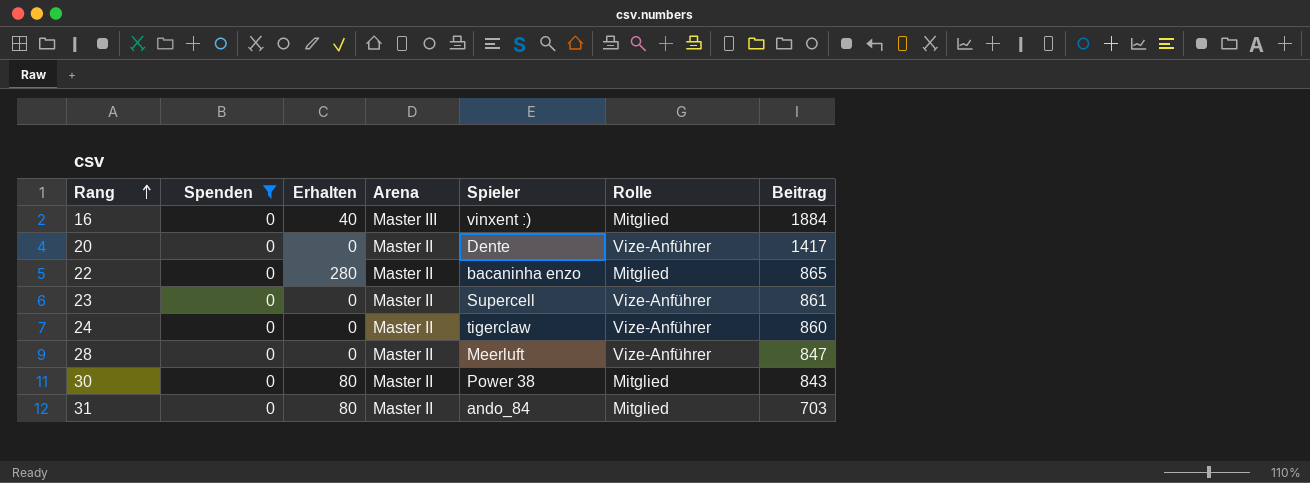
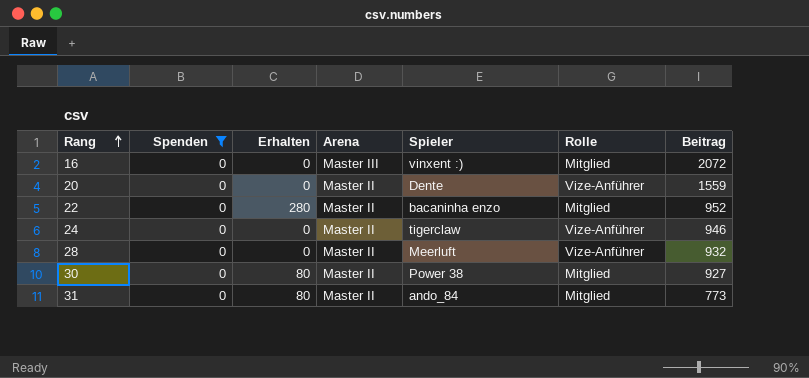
row 23: 0 | 0 | Master II | Supercell | Vize-Anführer | 861 -> none
16 | Erhalten: 40 -> 0
16 | Beitrag: 1884 -> 2072
20 | Beitrag: 1417 -> 1559
22 | Beitrag: 865 -> 952
24 | Beitrag: 860 -> 946
28 | Beitrag: 847 -> 932
30 | Beitrag: 843 -> 927
31 | Beitrag: 703 -> 773

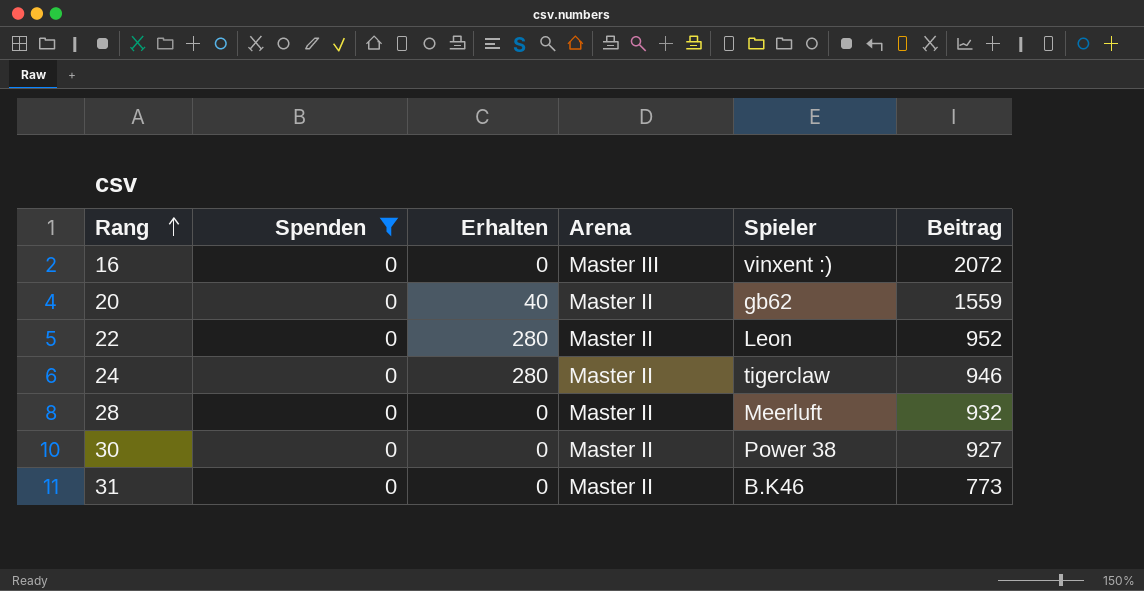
column Rolle | position: 6 -> none
20 | Erhalten: 0 -> 40
20 | Spieler: Dente -> gb62
22 | Spieler: bacaninha enzo -> Leon
24 | Erhalten: 0 -> 280
30 | Erhalten: 80 -> 0
31 | Erhalten: 80 -> 0
31 | Spieler: ando_84 -> B.K46

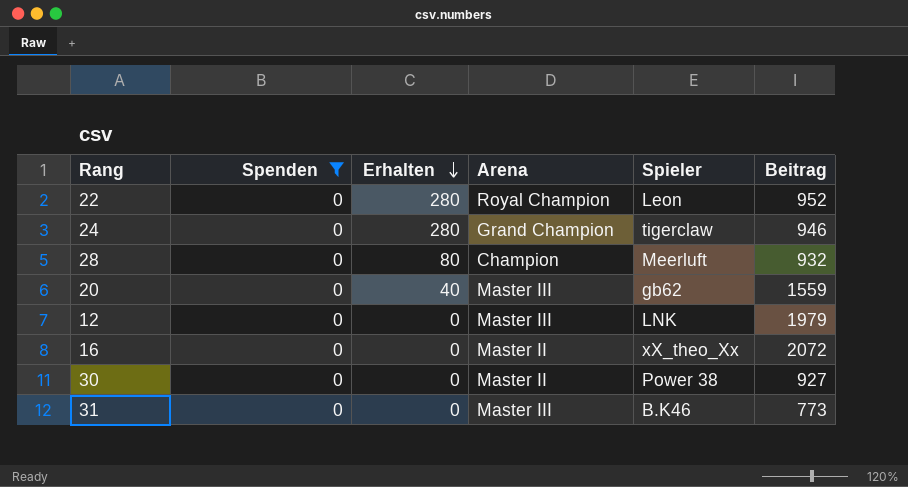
row order: Rang ascending -> Erhalten descending
22 | Arena: Master II -> Royal Champion
24 | Arena: Master II -> Grand Champion
28 | Erhalten: 0 -> 80
28 | Arena: Master II -> Champion
20 | Arena: Master II -> Master III
row 12: none -> 0 | 0 | Master III | LNK | 1979
16 | Arena: Master III -> Master II
16 | Spieler: vinxent :) -> xX_theo_Xx
31 | Arena: Master II -> Master III

